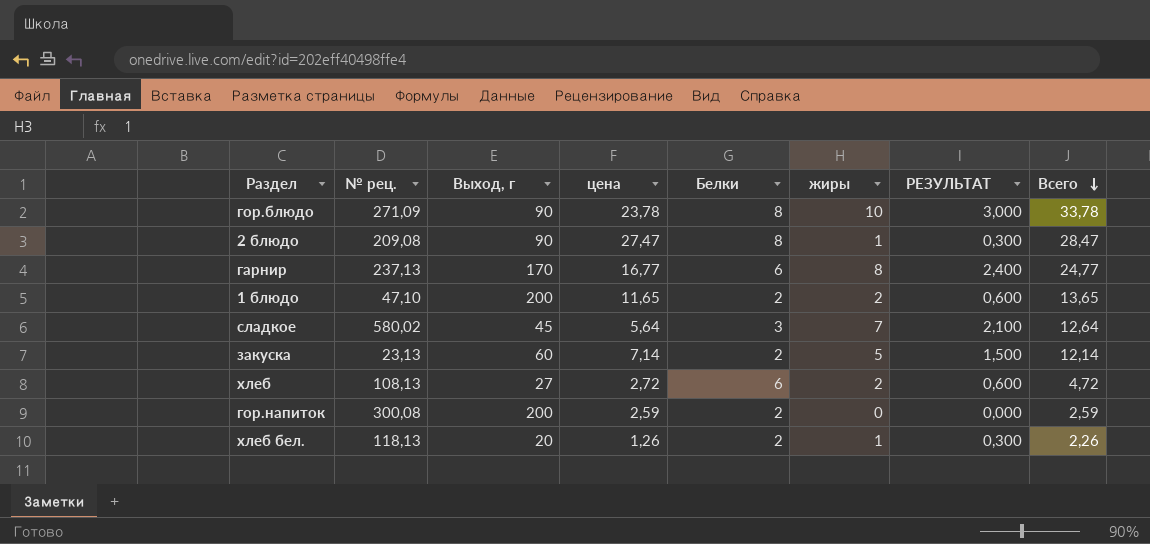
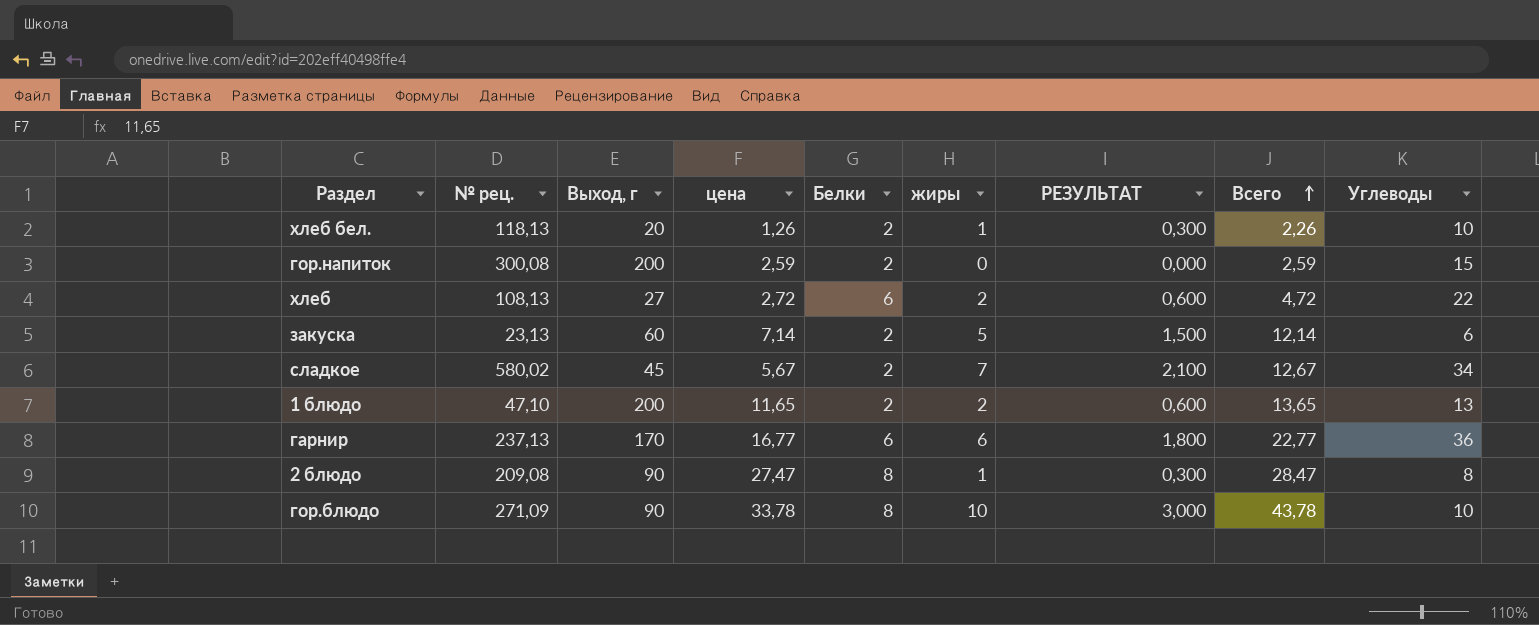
row order: Всего descending -> Всего ascending
column Углеводы | position: none -> 9
сладкое | цена: 5,64 -> 5,67
сладкое | Белки: 3 -> 2
сладкое | Всего: 12,64 -> 12,67
гарнир | жиры: 8 -> 6
гарнир | РЕЗУЛЬТАТ: 2,400 -> 1,800
гарнир | Всего: 24,77 -> 22,77
гор.блюдо | цена: 23,78 -> 33,78
гор.блюдо | Всего: 33,78 -> 43,78

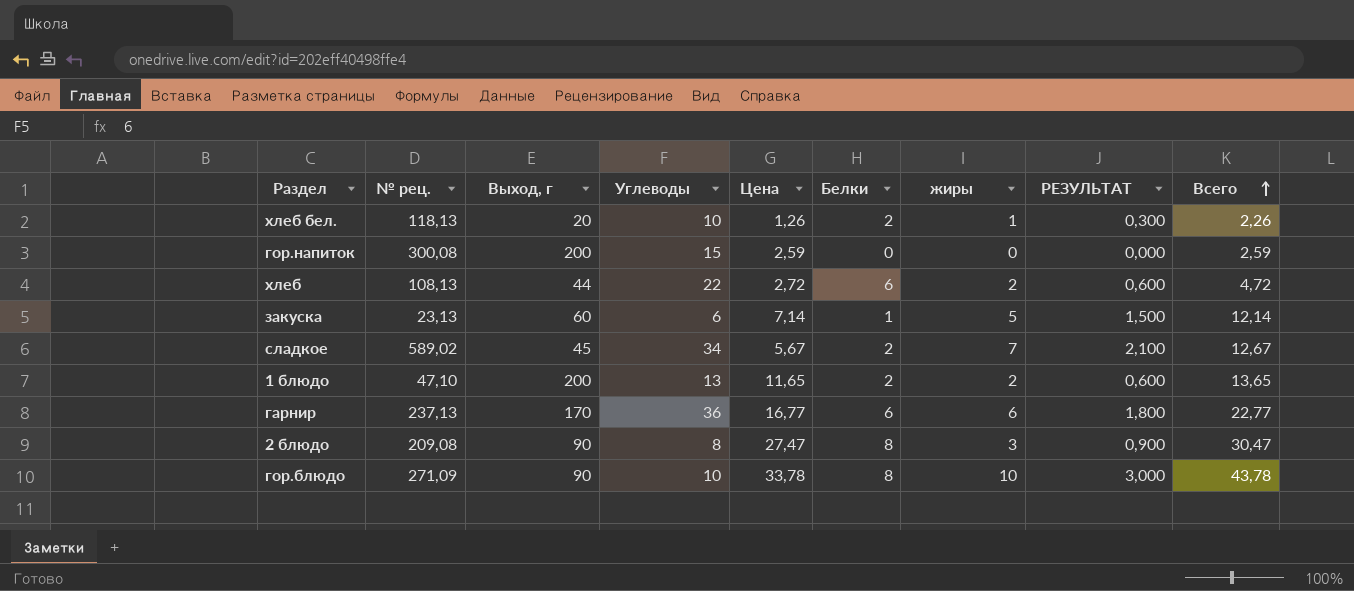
column Углеводы | position: 9 -> 4
column name: цена -> Цена
гор.напиток | Белки: 2 -> 0
хлеб | Выход, г: 27 -> 44
закуска | Белки: 2 -> 1
сладкое | № рец.: 580,02 -> 589,02
2 блюдо | жиры: 1 -> 3
2 блюдо | РЕЗУЛЬТАТ: 0,300 -> 0,900
2 блюдо | Всего: 28,47 -> 30,47

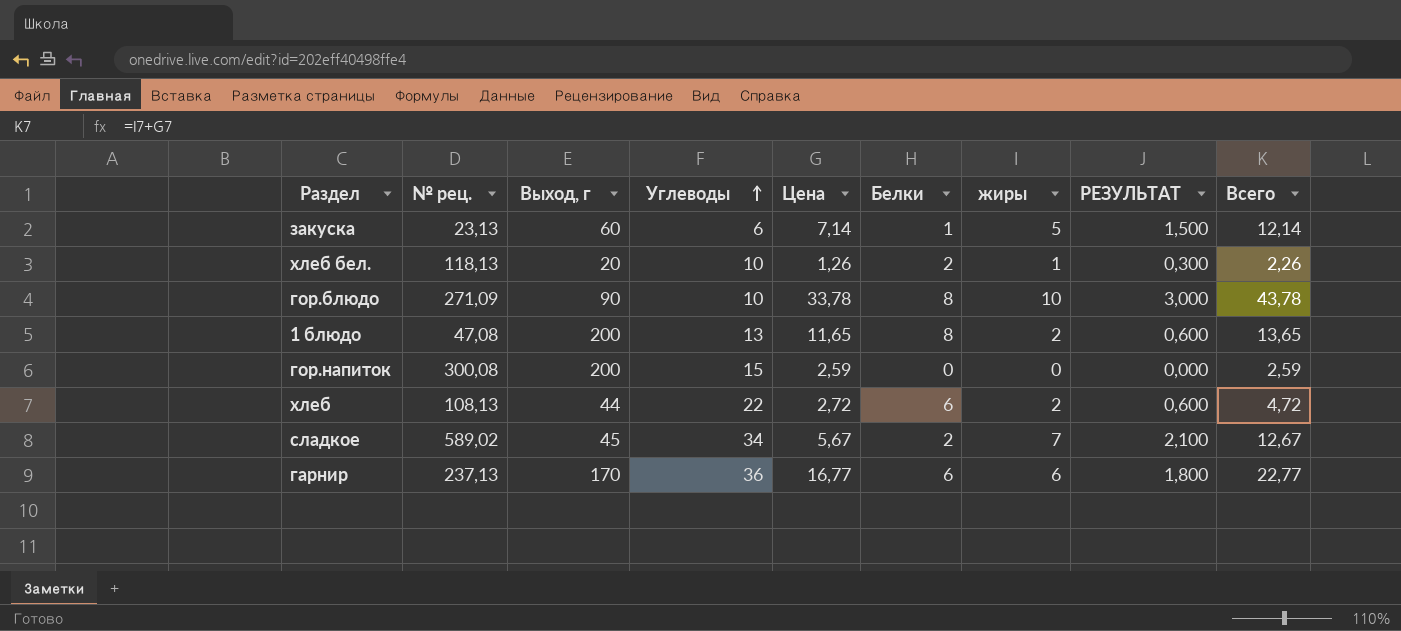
row order: Всего ascending -> Углеводы ascending
row 2 блюдо: 209,08 | 90 | 8 | 27,47 | 8 | 3 | 0,900 | 30,47 -> none
1 блюдо | № рец.: 47,10 -> 47,08
1 блюдо | Белки: 2 -> 8

